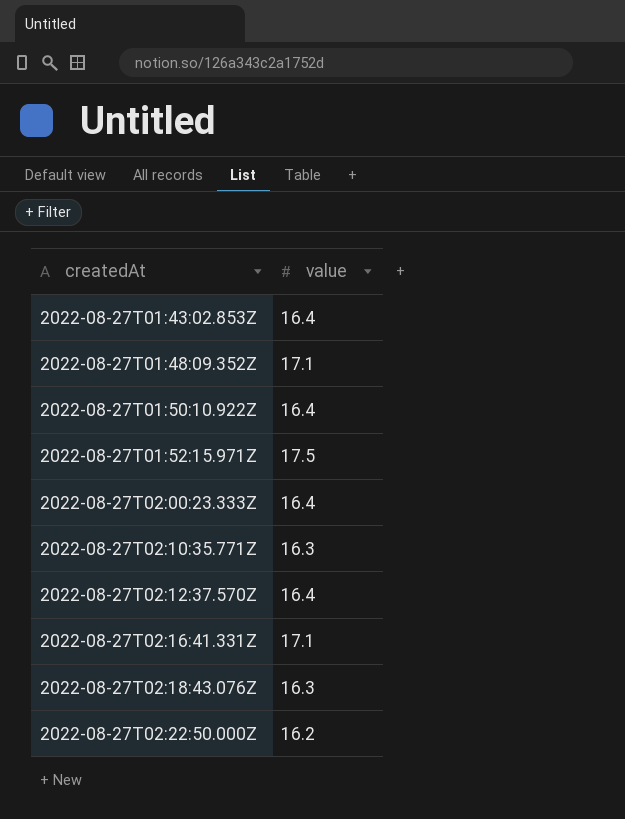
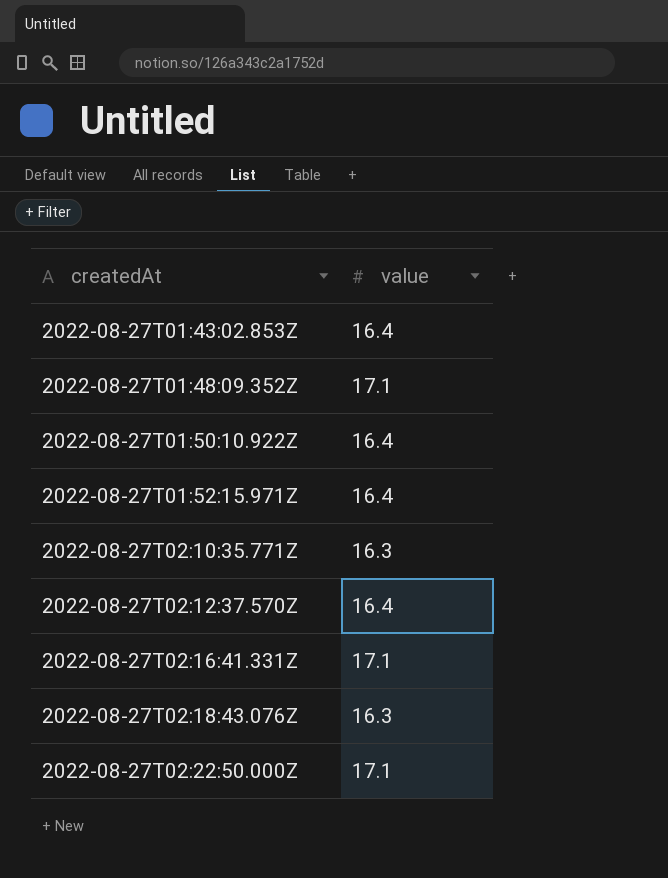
row 2022-08-27T02:00:23.333Z: 16.4 -> none
2022-08-27T01:52:15.971Z | value: 17.5 -> 16.4
2022-08-27T02:22:50.000Z | value: 16.2 -> 17.1

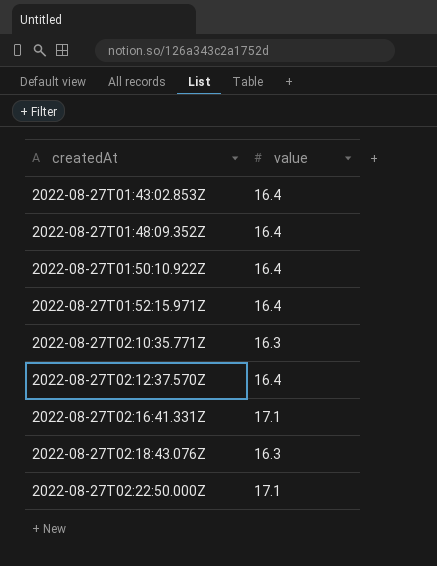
2022-08-27T01:48:09.352Z | value: 17.1 -> 16.4

